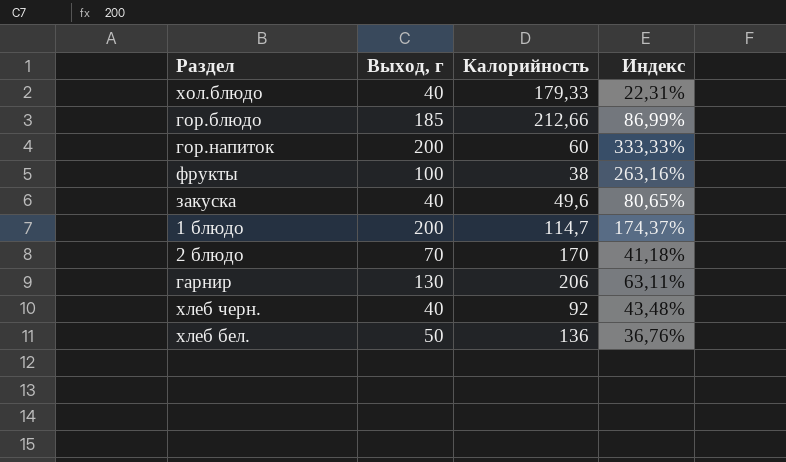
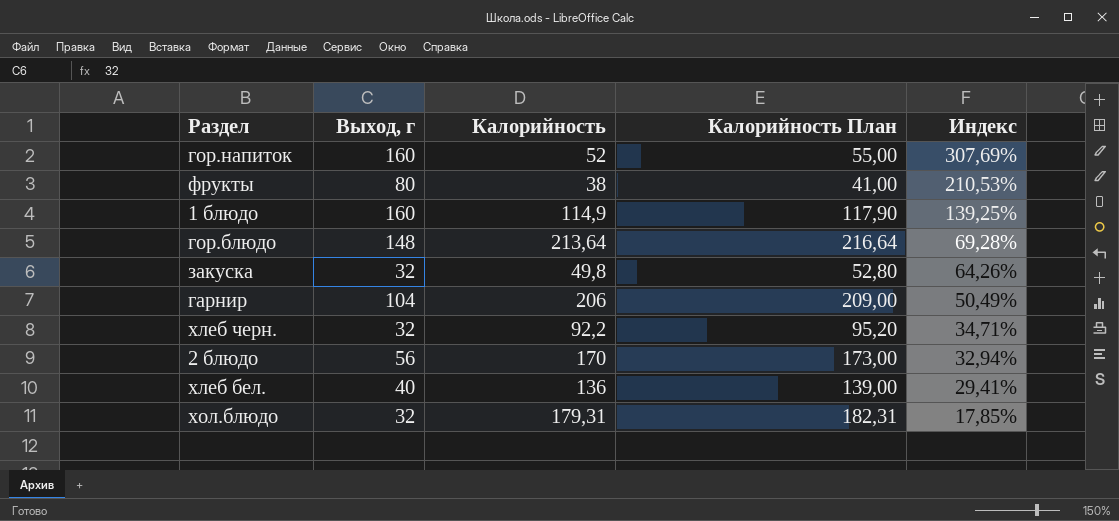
row order: none -> Индекс descending
column Калорийность План | formula: none -> [Калорийность] + 3
гор.напиток | Выход, г: 200 -> 160
гор.напиток | Калорийность: 60 -> 52
гор.напиток | Индекс: 333,33% -> 307,69%
фрукты | Выход, г: 100 -> 80
фрукты | Индекс: 263,16% -> 210,53%
1 блюдо | Выход, г: 200 -> 160
1 блюдо | Калорийность: 114,7 -> 114,9
1 блюдо | Индекс: 174,37% -> 139,25%
гор.блюдо | Выход, г: 185 -> 148
гор.блюдо | Калорийность: 212,66 -> 213,64
гор.блюдо | Индекс: 86,99% -> 69,28%
закуска | Выход, г: 40 -> 32
закуска | Калорийность: 49,6 -> 49,8
закуска | Индекс: 80,65% -> 64,26%
гарнир | Выход, г: 130 -> 104
гарнир | Индекс: 63,11% -> 50,49%
хлеб черн. | Выход, г: 40 -> 32
хлеб черн. | Калорийность: 92 -> 92,2
хлеб черн. | Индекс: 43,48% -> 34,71%
2 блюдо | Выход, г: 70 -> 56
2 блюдо | Индекс: 41,18% -> 32,94%
хлеб бел. | Выход, г: 50 -> 40
хлеб бел. | Индекс: 36,76% -> 29,41%
хол.блюдо | Выход, г: 40 -> 32
хол.блюдо | Калорийность: 179,33 -> 179,31
хол.блюдо | Индекс: 22,31% -> 17,85%

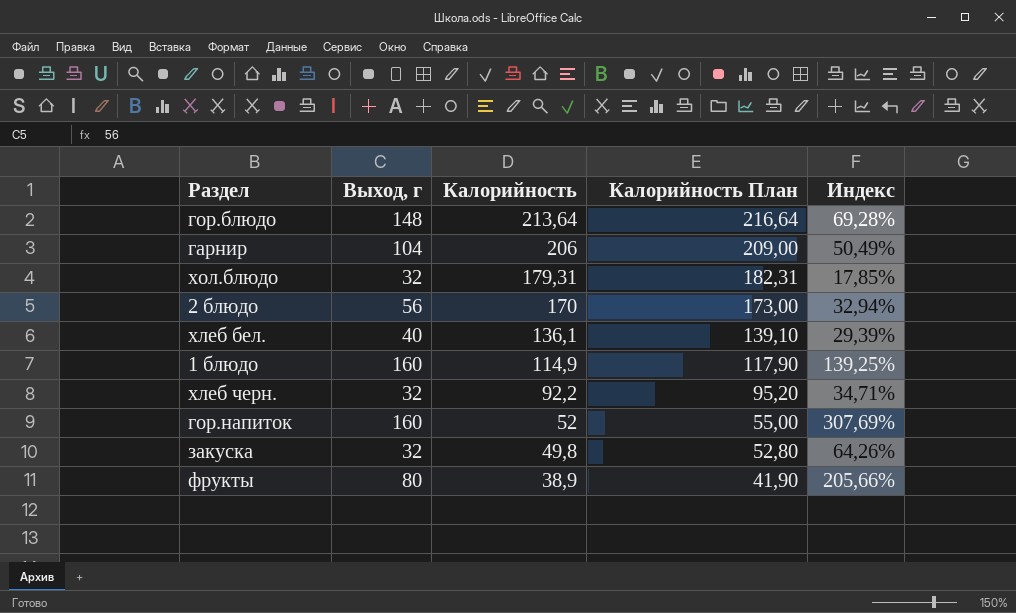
row order: Индекс descending -> Калорийность descending
хлеб бел. | Калорийность: 136 -> 136,1
хлеб бел. | Калорийность План: 139,00 -> 139,10
хлеб бел. | Индекс: 29,41% -> 29,39%
фрукты | Калорийность: 38 -> 38,9
фрукты | Калорийность План: 41,00 -> 41,90
фрукты | Индекс: 210,53% -> 205,66%

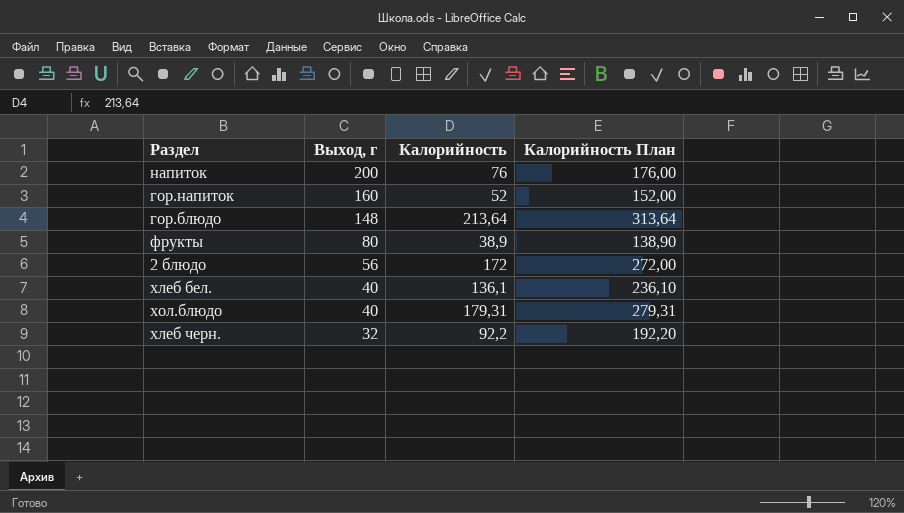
row order: Калорийность descending -> Выход, г descending
column Индекс | formula: [Выход, г] / [Калорийность] -> none
column Калорийность План | formula: [Калорийность] + 3 -> [Калорийность] + 100
row гарнир: 104 | 206 | 209,00 | 50,49% -> none
row 1 блюдо: 160 | 114,9 | 117,90 | 139,25% -> none
row закуска: 32 | 49,8 | 52,80 | 64,26% -> none
row напиток: none -> 200 | 76 | 176,00
2 блюдо | Калорийность: 170 -> 172
хол.блюдо | Выход, г: 32 -> 40

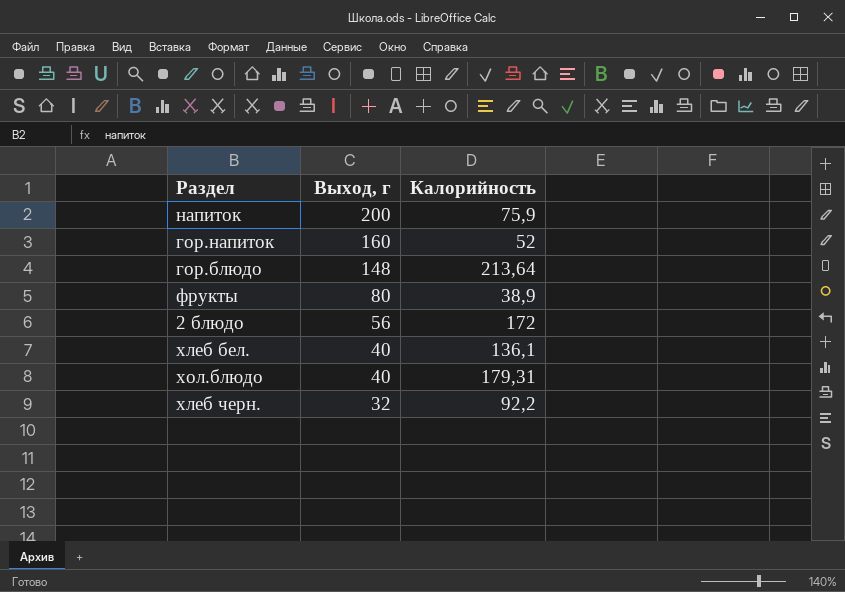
column Калорийность План | formula: [Калорийность] + 100 -> none
напиток | Калорийность: 76 -> 75,9

